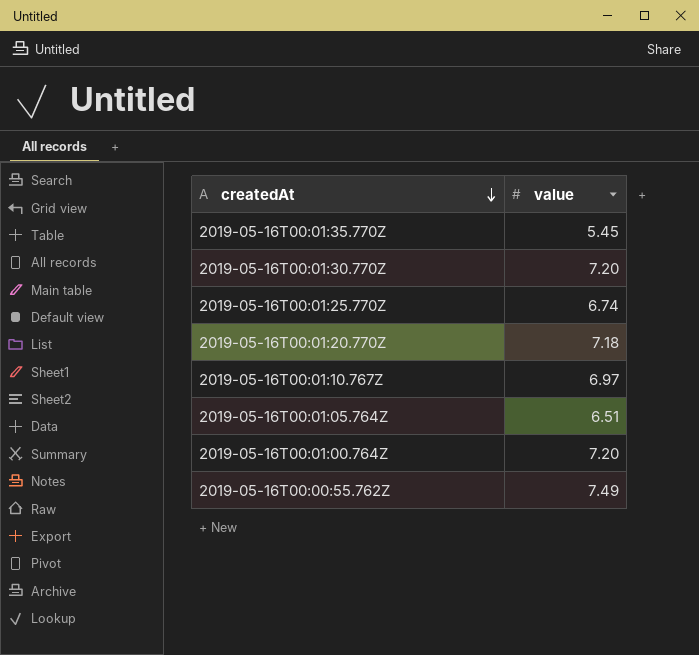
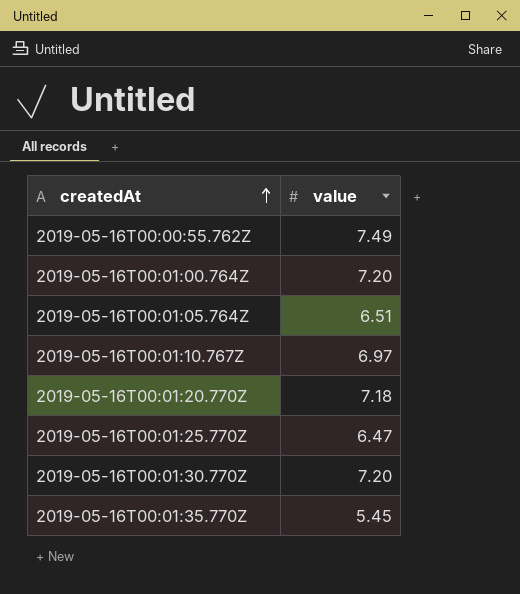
row order: createdAt descending -> createdAt ascending
2019-05-16T00:01:25.770Z | value: 6.74 -> 6.47

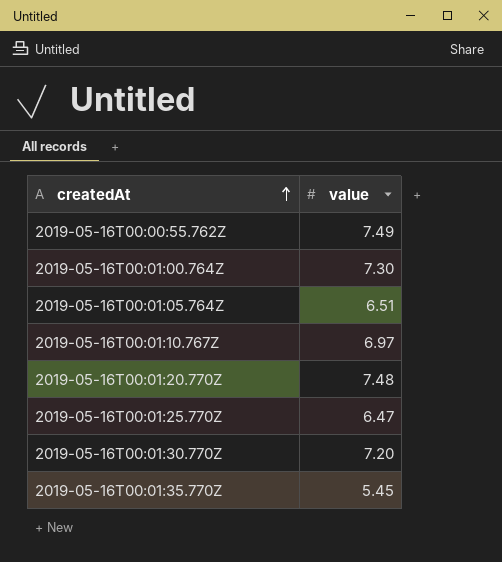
2019-05-16T00:01:00.764Z | value: 7.20 -> 7.30
2019-05-16T00:01:20.770Z | value: 7.18 -> 7.48

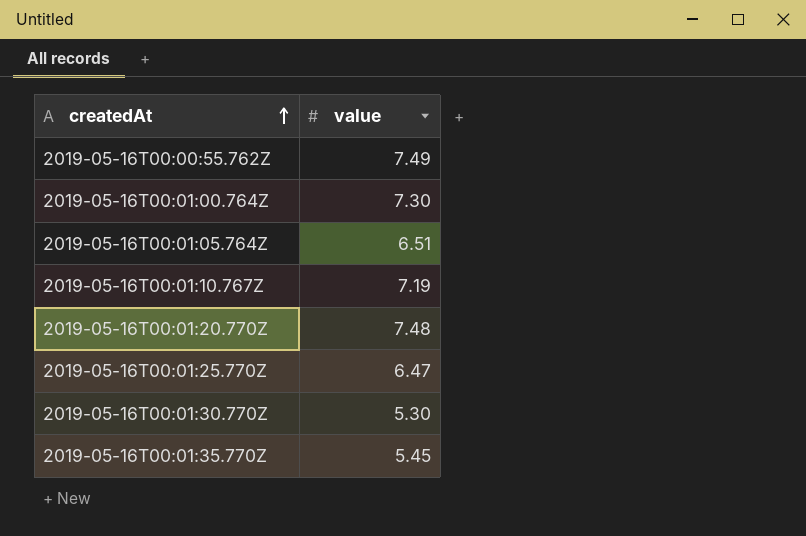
2019-05-16T00:01:10.767Z | value: 6.97 -> 7.19
2019-05-16T00:01:30.770Z | value: 7.20 -> 5.30

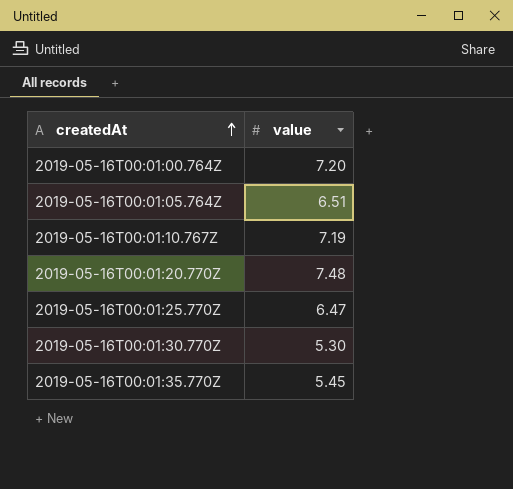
row 2019-05-16T00:00:55.762Z: 7.49 -> none
2019-05-16T00:01:00.764Z | value: 7.30 -> 7.20

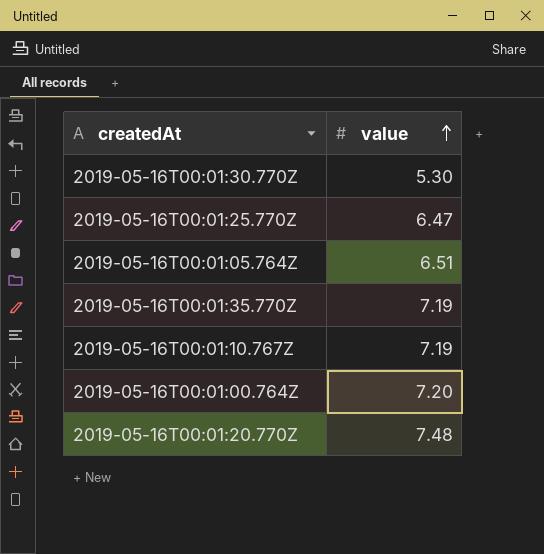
row order: createdAt ascending -> value ascending
2019-05-16T00:01:35.770Z | value: 5.45 -> 7.19

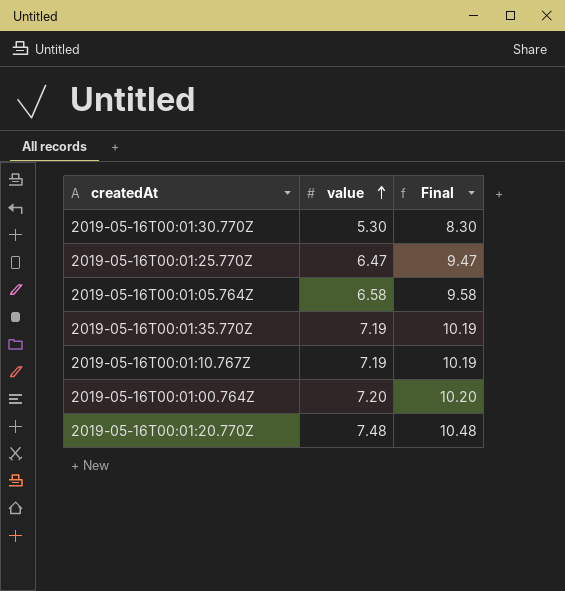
column Final | formula: none -> [value] + 3
2019-05-16T00:01:05.764Z | value: 6.51 -> 6.58

